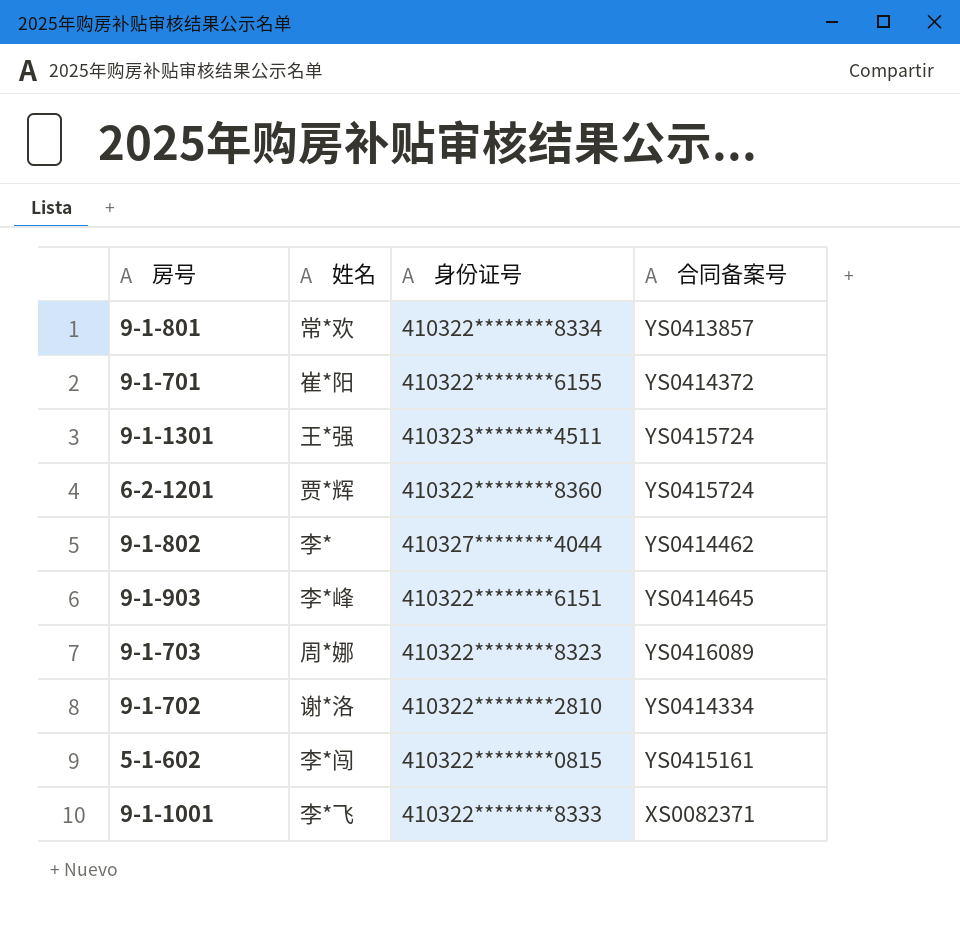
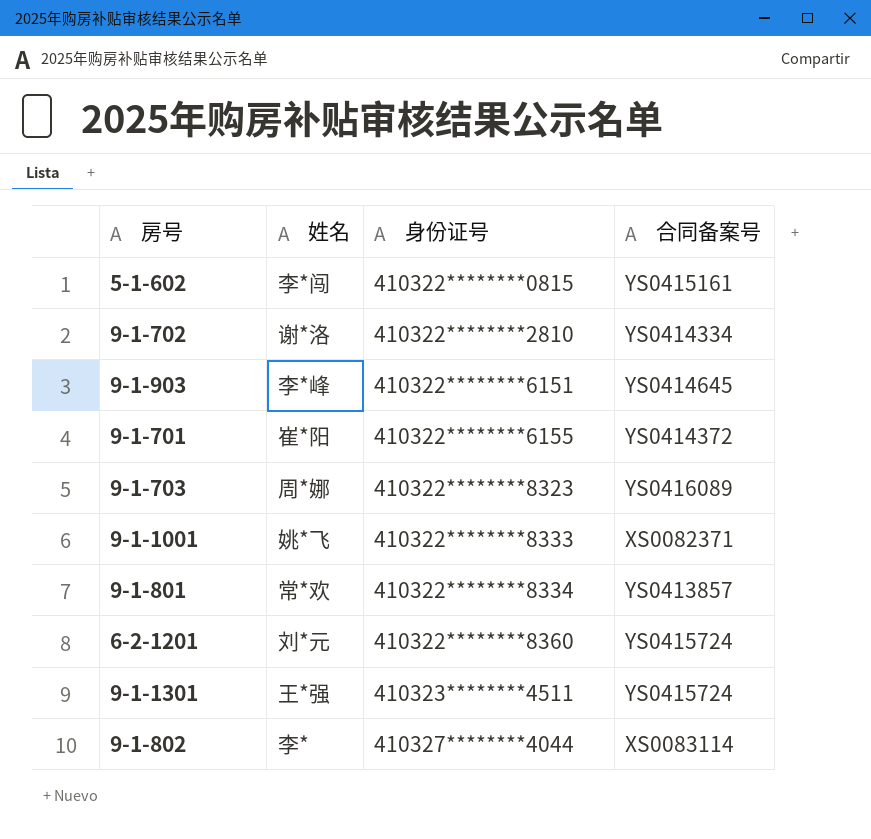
row order: none -> 身份证号 ascending
9-1-1001 | 姓名: 李*飞 -> 姚*飞
6-2-1201 | 姓名: 贾*辉 -> 刘*元
9-1-802 | 合同备案号: YS0414462 -> XS0083114

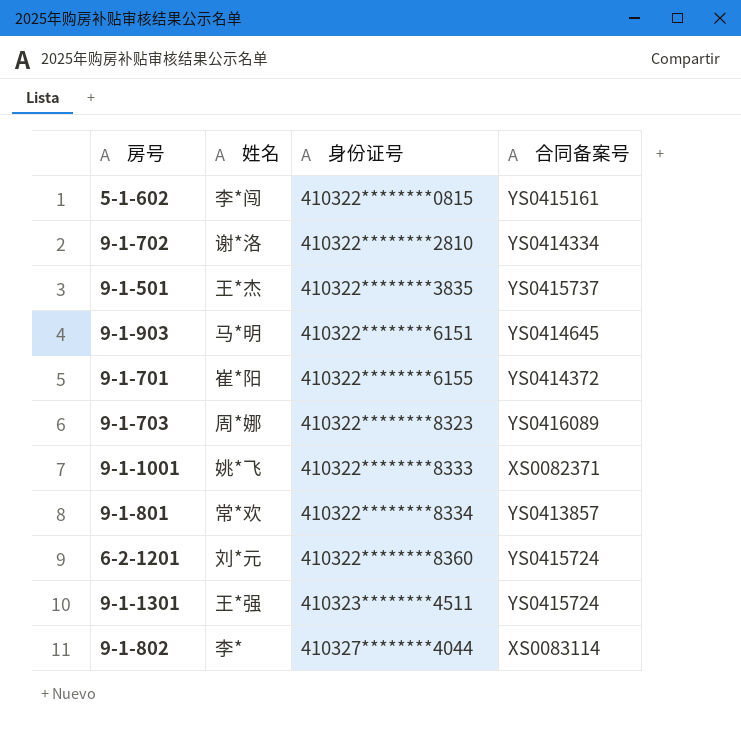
row 9-1-501: none -> 王*杰 | 410322********3835 | YS0415737
9-1-903 | 姓名: 李*峰 -> 马*明

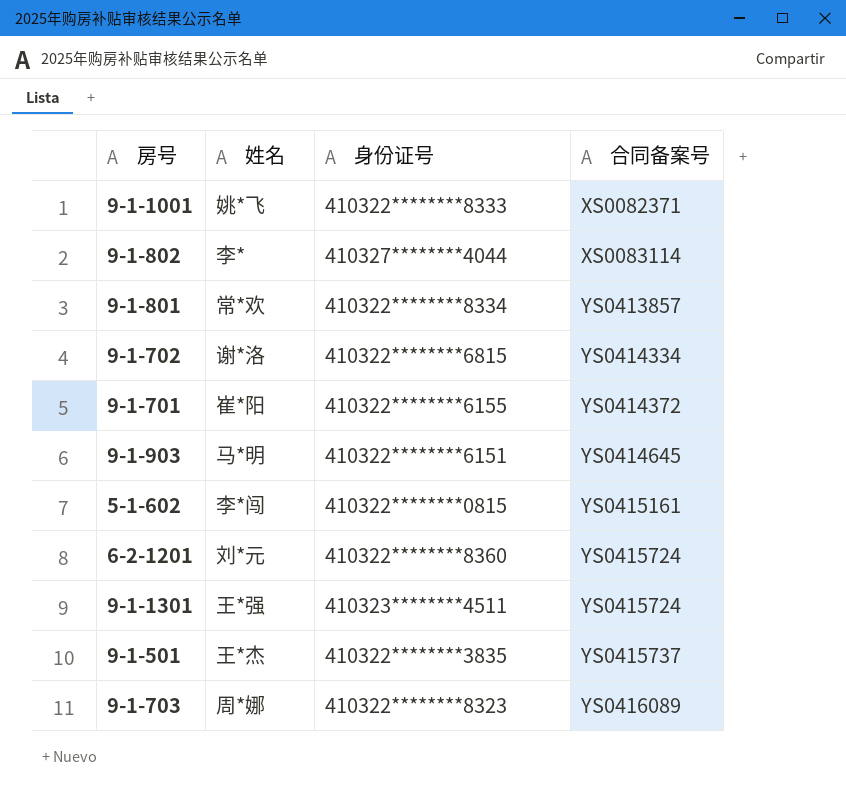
row order: 身份证号 ascending -> 合同备案号 ascending
9-1-702 | 身份证号: 410322********2810 -> 410322********6815

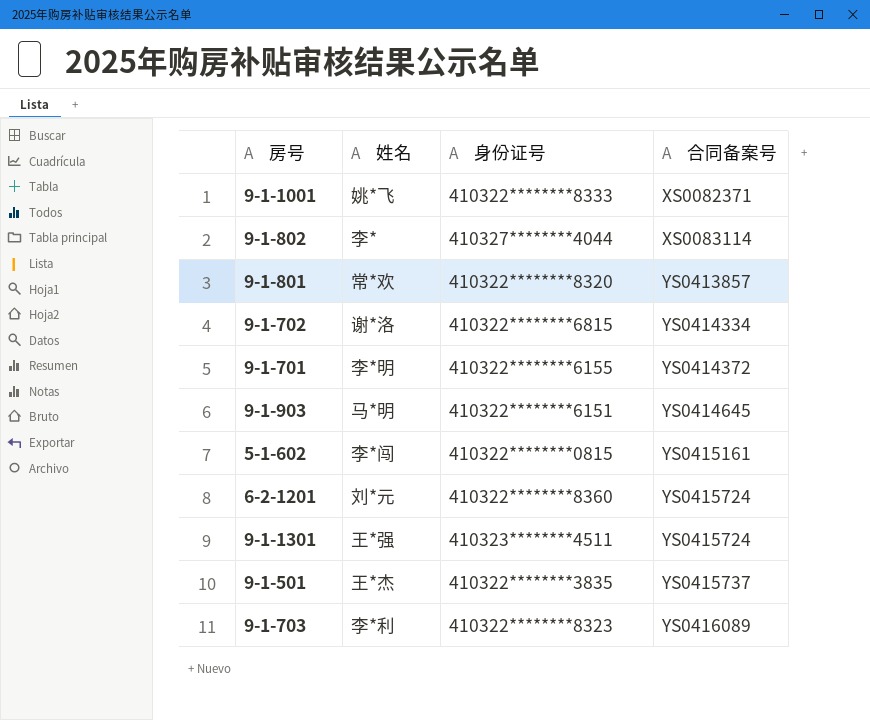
9-1-801 | 身份证号: 410322********8334 -> 410322********8320
9-1-701 | 姓名: 崔*阳 -> 李*明
9-1-703 | 姓名: 周*娜 -> 李*利

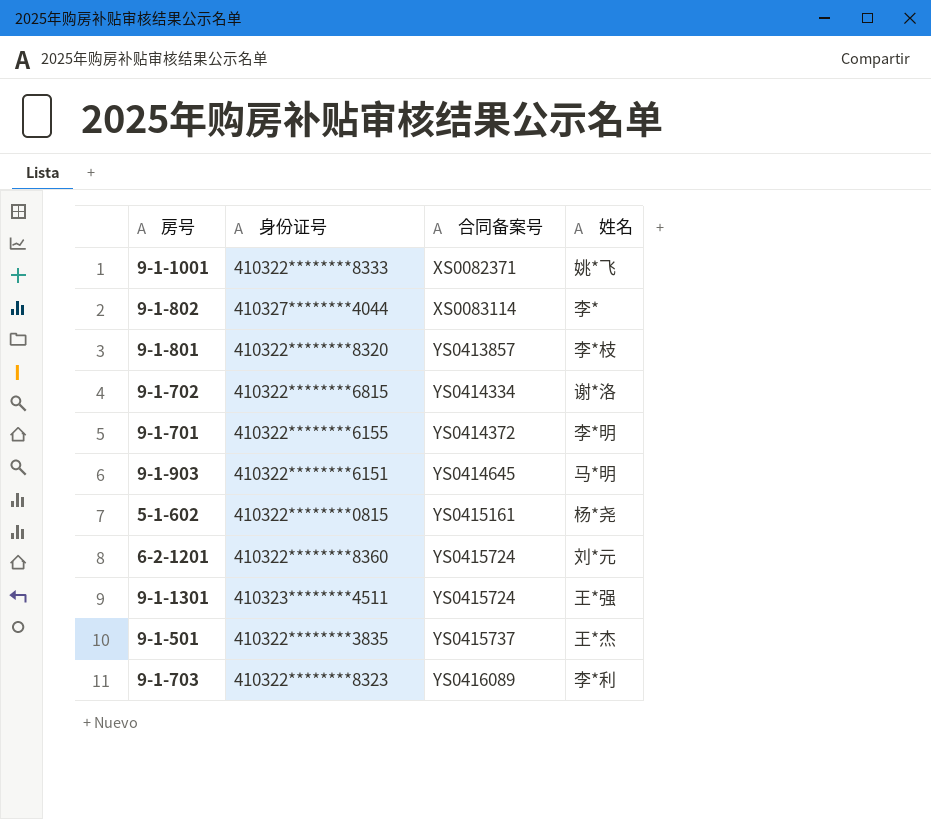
column 姓名 | position: 2 -> 4
9-1-801 | 姓名: 常*欢 -> 李*枝
5-1-602 | 姓名: 李*闯 -> 杨*尧

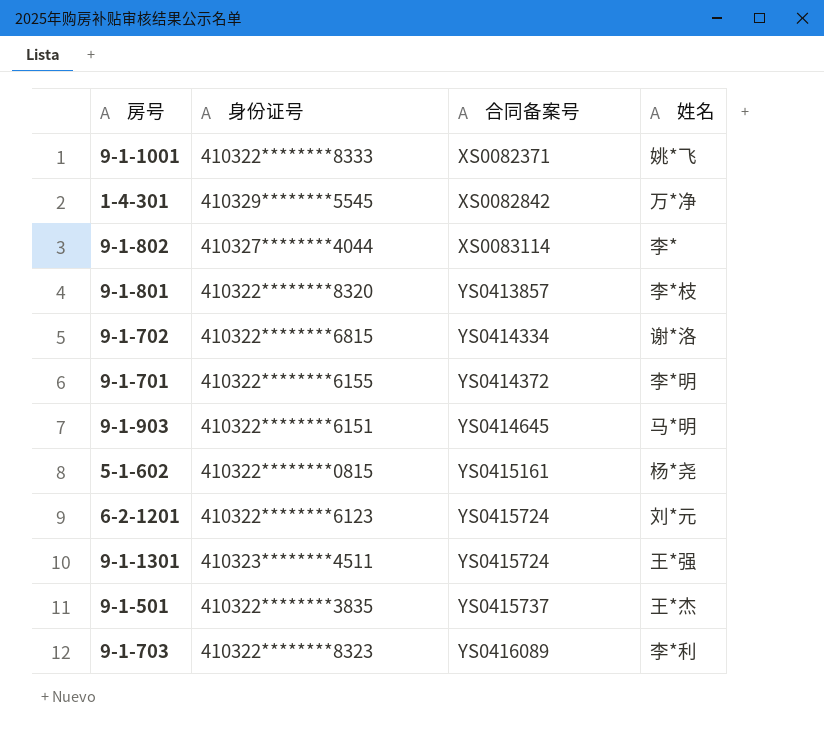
row 1-4-301: none -> 410329********5545 | XS0082842 | 万*净
6-2-1201 | 身份证号: 410322********8360 -> 410322********6123

